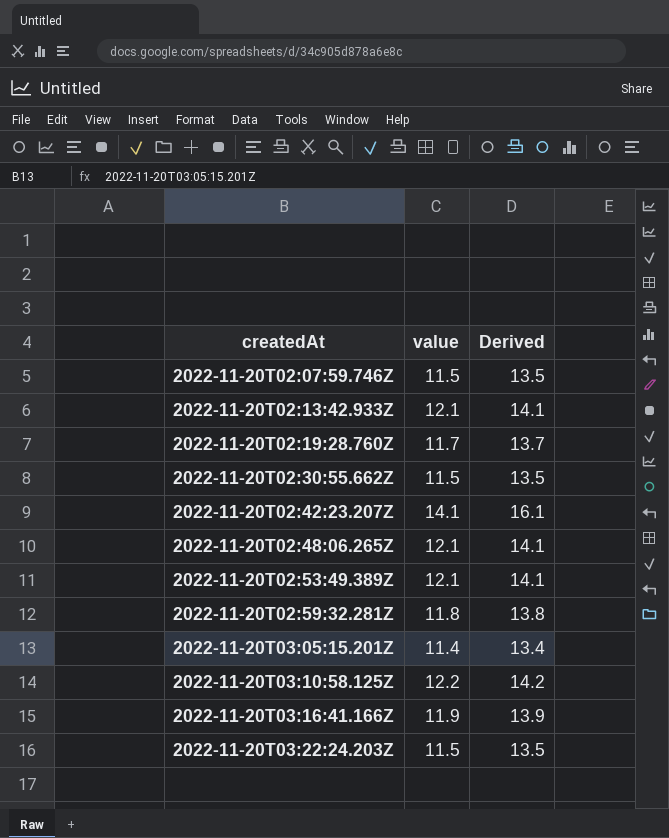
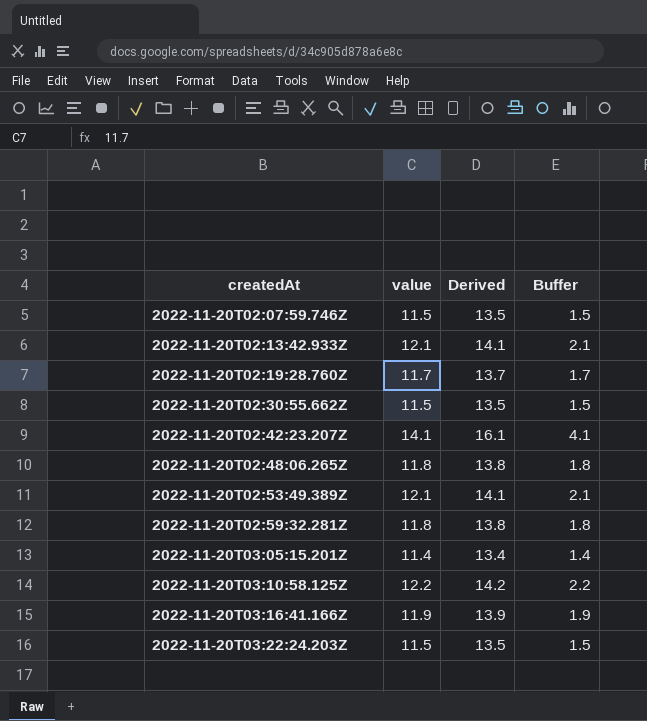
column Buffer | formula: none -> [value] - 10
2022-11-20T02:48:06.265Z | value: 12.1 -> 11.8
2022-11-20T02:48:06.265Z | Derived: 14.1 -> 13.8

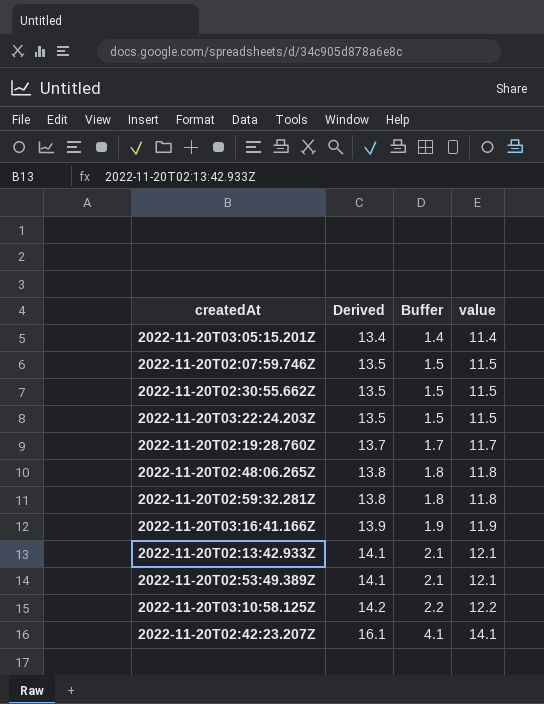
row order: createdAt ascending -> Derived ascending
column value | position: 2 -> 4

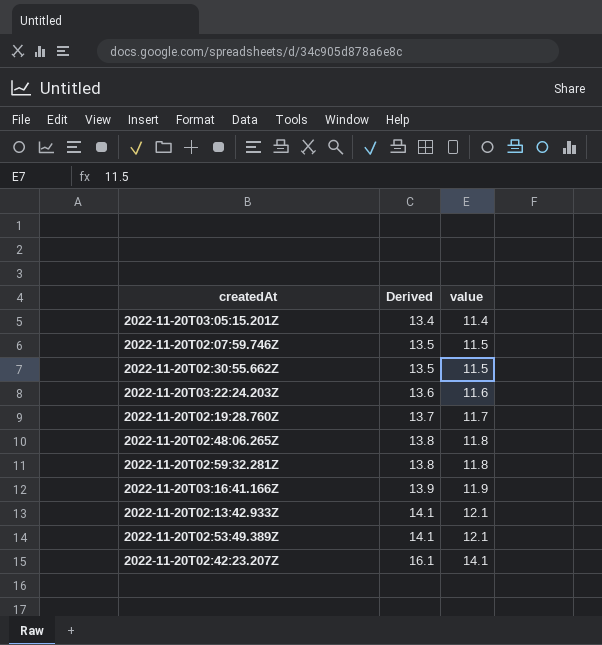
column Buffer | formula: [value] - 10 -> none
row 2022-11-20T03:10:58.125Z: 14.2 | 2.2 | 12.2 -> none
2022-11-20T03:22:24.203Z | Derived: 13.5 -> 13.6
2022-11-20T03:22:24.203Z | value: 11.5 -> 11.6

